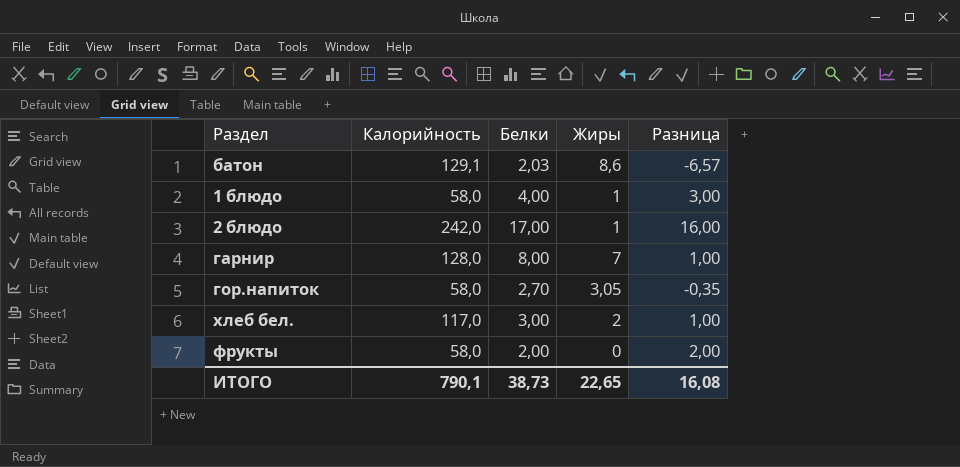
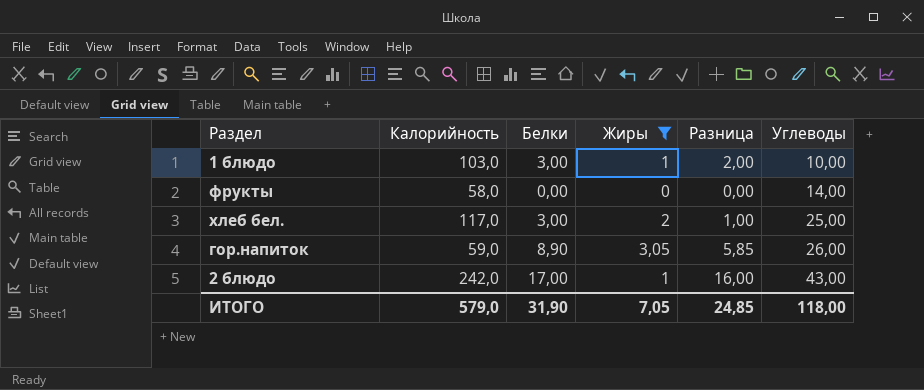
filter: none -> Жиры <= 3,05
row order: none -> Углеводы ascending
column Углеводы | position: none -> 6
1 блюдо | Калорийность: 58,0 -> 103,0
1 блюдо | Белки: 4,00 -> 3,00
1 блюдо | Разница: 3,00 -> 2,00
фрукты | Белки: 2,00 -> 0,00
фрукты | Разница: 2,00 -> 0,00
гор.напиток | Калорийность: 58,0 -> 59,0
гор.напиток | Белки: 2,70 -> 8,90
гор.напиток | Разница: -0,35 -> 5,85
ИТОГО | Калорийность: 790,1 -> 579,0
ИТОГО | Белки: 38,73 -> 31,90
ИТОГО | Жиры: 22,65 -> 7,05
ИТОГО | Разница: 16,08 -> 24,85

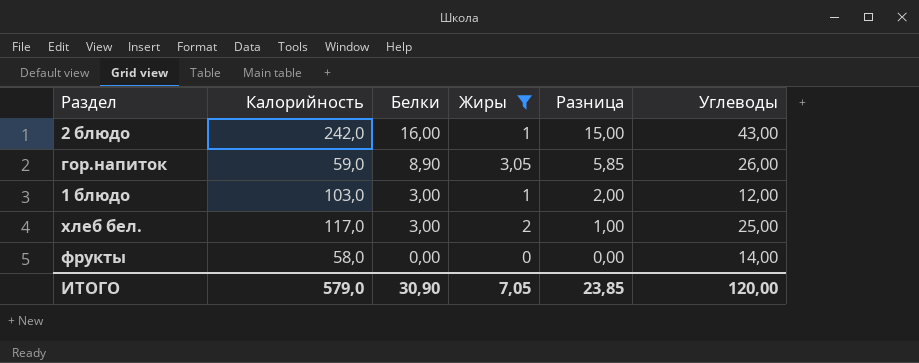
row order: Углеводы ascending -> Белки descending
2 блюдо | Белки: 17,00 -> 16,00
2 блюдо | Разница: 16,00 -> 15,00
1 блюдо | Углеводы: 10,00 -> 12,00
ИТОГО | Белки: 31,90 -> 30,90
ИТОГО | Разница: 24,85 -> 23,85
ИТОГО | Углеводы: 118,00 -> 120,00

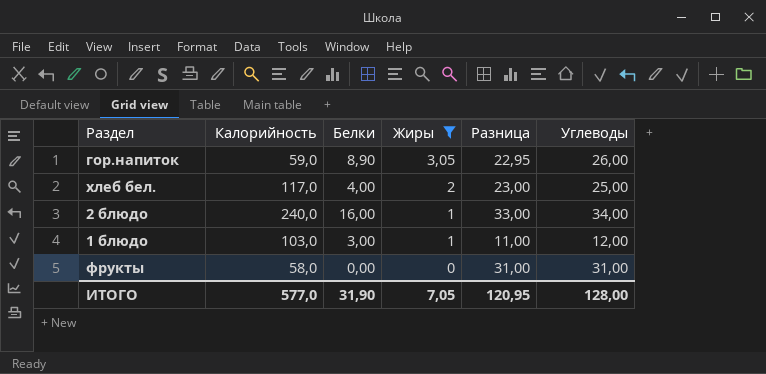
row order: Белки descending -> Жиры descending
column Разница | formula: [Белки] - [Жиры] -> [Углеводы] - [Жиры]
хлеб бел. | Белки: 3,00 -> 4,00
2 блюдо | Калорийность: 242,0 -> 240,0
2 блюдо | Углеводы: 43,00 -> 34,00
фрукты | Углеводы: 14,00 -> 31,00
ИТОГО | Калорийность: 579,0 -> 577,0
ИТОГО | Белки: 30,90 -> 31,90
ИТОГО | Разница: 23,85 -> 120,95
ИТОГО | Углеводы: 120,00 -> 128,00

